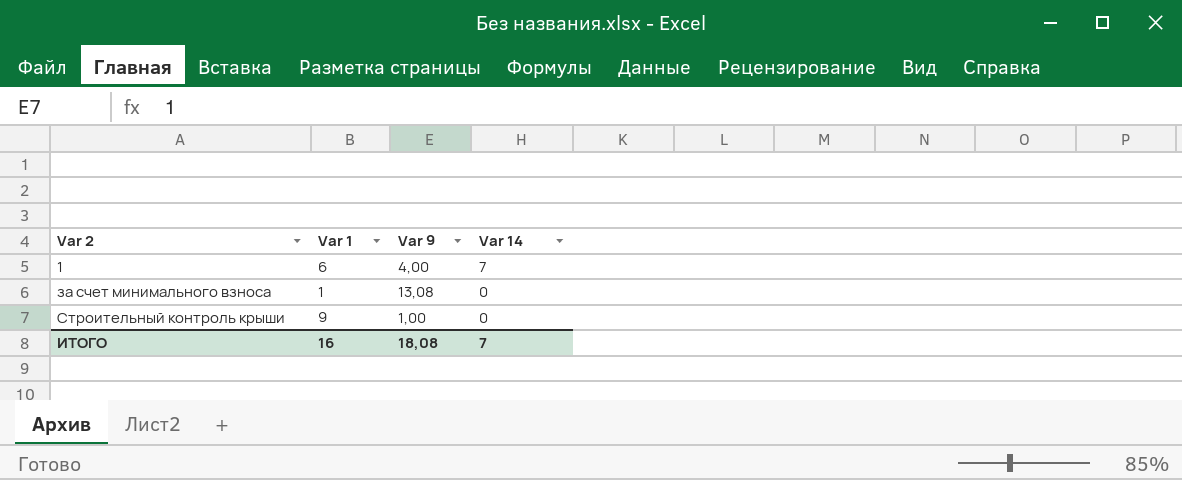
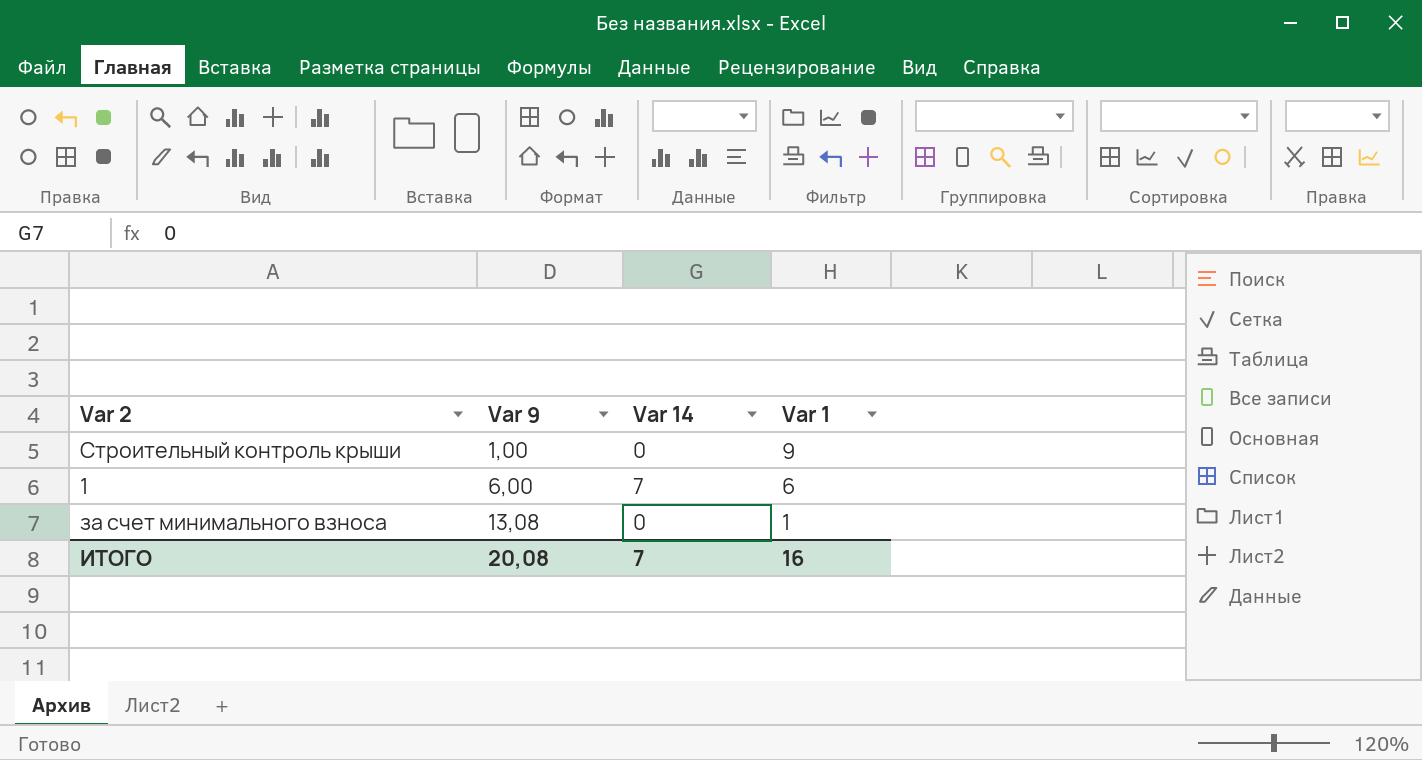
row order: Var 2 ascending -> Var 9 ascending
column Var 1 | position: 2 -> 4
1 | Var 9: 4,00 -> 6,00
ИТОГО | Var 9: 18,08 -> 20,08

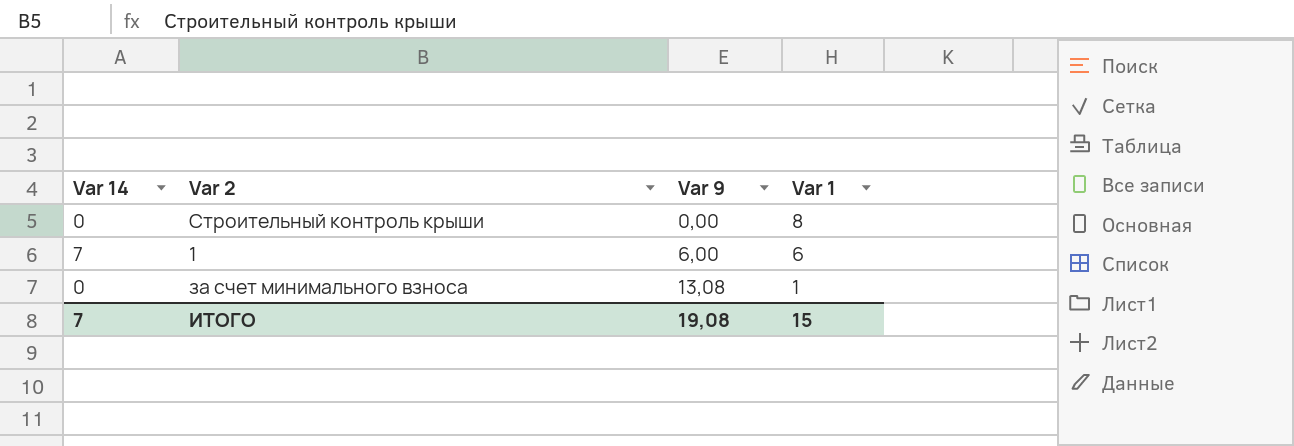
column Var 14 | position: 3 -> 1
Строительный контроль крыши | Var 9: 1,00 -> 0,00
Строительный контроль крыши | Var 1: 9 -> 8
ИТОГО | Var 9: 20,08 -> 19,08
ИТОГО | Var 1: 16 -> 15

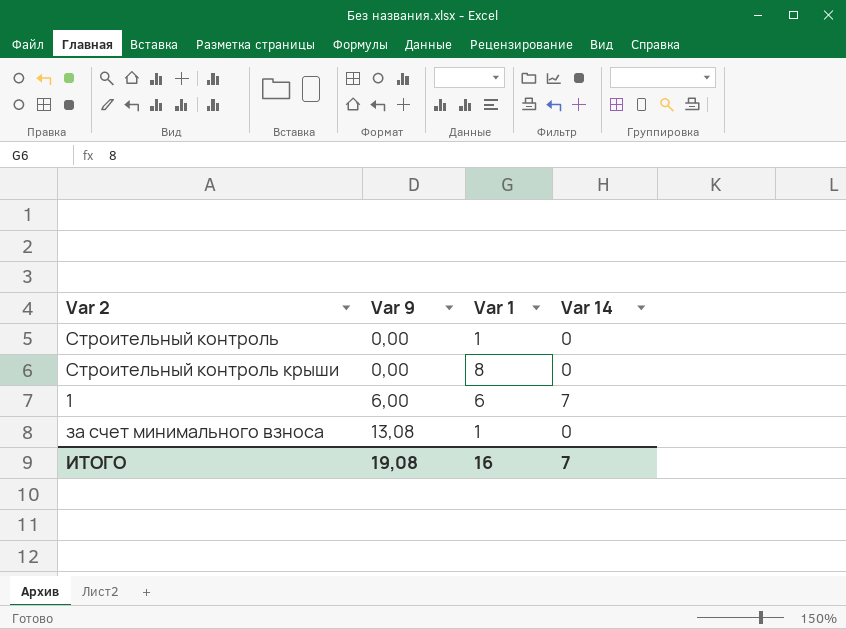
column Var 14 | position: 1 -> 4
row Строительный контроль: none -> 0,00 | 1 | 0
ИТОГО | Var 1: 15 -> 16

